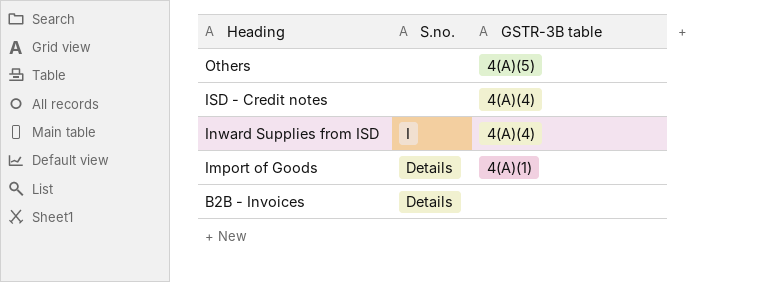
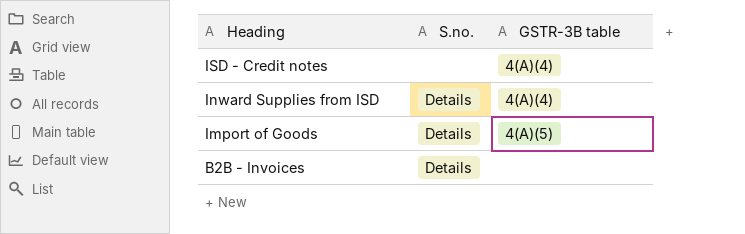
row Others: none | 4(A)(5) -> none
Inward Supplies from ISD | S.no.: I -> Details
Import of Goods | GSTR-3B table: 4(A)(1) -> 4(A)(5)

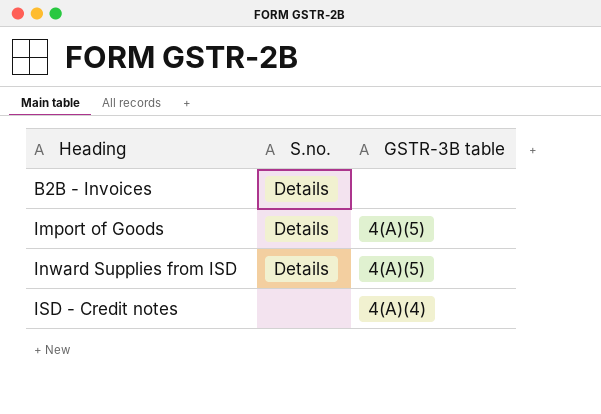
row order: Heading descending -> Heading ascending
Inward Supplies from ISD | GSTR-3B table: 4(A)(4) -> 4(A)(5)

